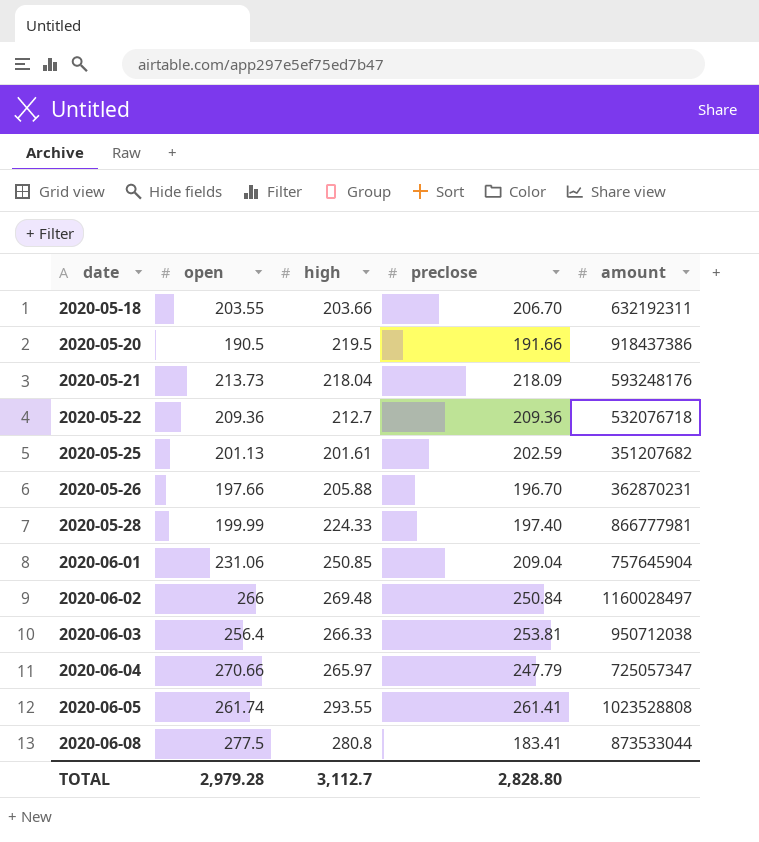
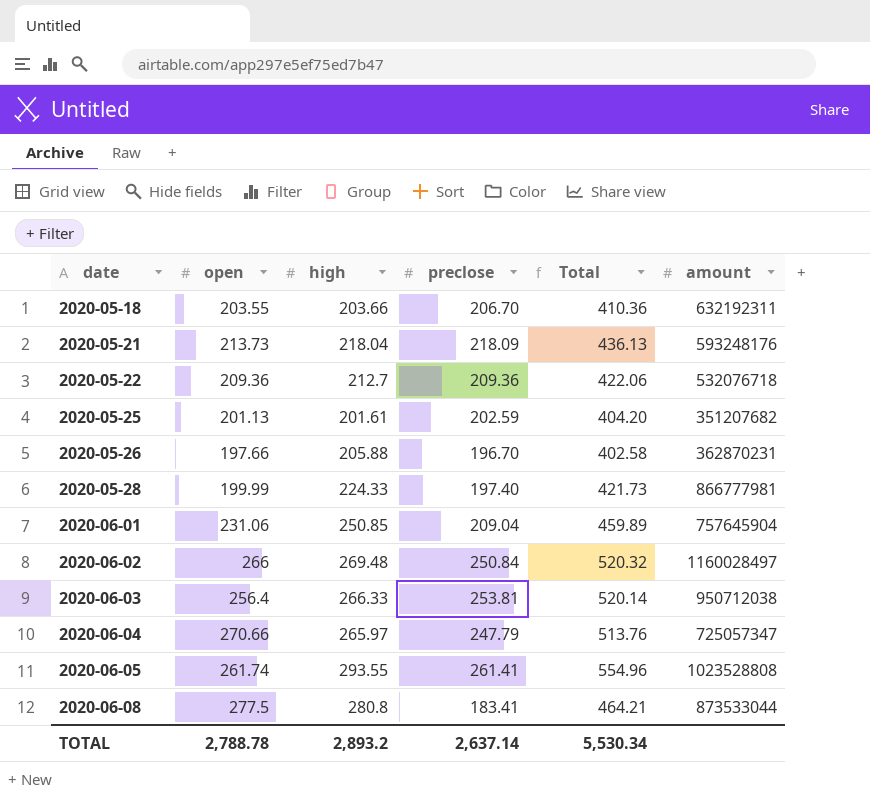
column Total | formula: none -> [high] + [preclose]
row 2020-05-20: 190.5 | 219.5 | 191.66 | 918437386 -> none
TOTAL | open: 2,979.28 -> 2,788.78
TOTAL | high: 3,112.7 -> 2,893.2
TOTAL | preclose: 2,828.80 -> 2,637.14

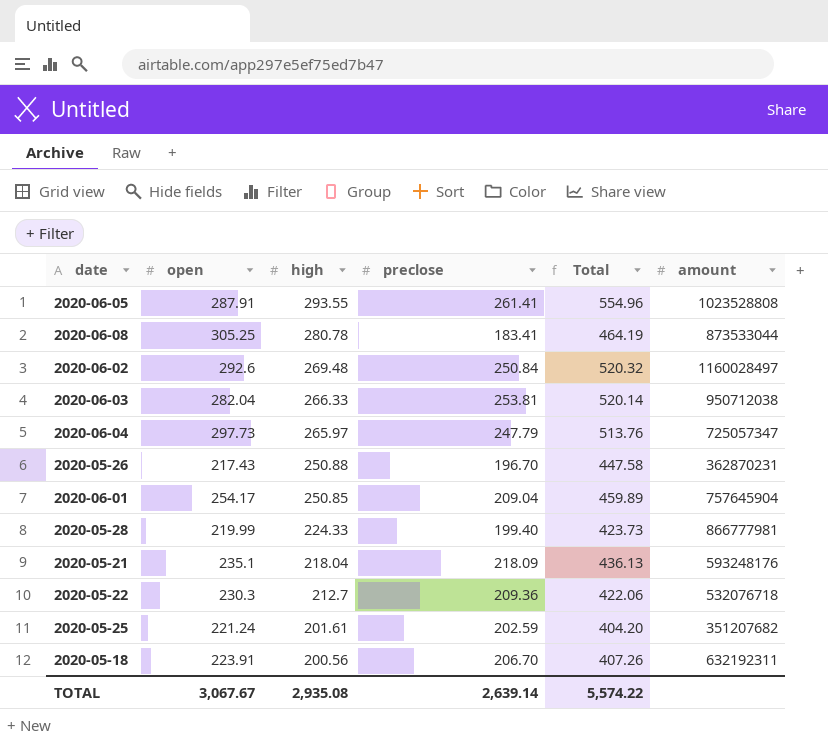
row order: date ascending -> high descending
2020-06-05 | open: 261.74 -> 287.91
2020-06-08 | open: 277.5 -> 305.25
2020-06-08 | high: 280.8 -> 280.78
2020-06-08 | Total: 464.21 -> 464.19
2020-06-02 | open: 266 -> 292.6
2020-06-03 | open: 256.4 -> 282.04
2020-06-04 | open: 270.66 -> 297.73
2020-05-26 | open: 197.66 -> 217.43
2020-05-26 | high: 205.88 -> 250.88
2020-05-26 | Total: 402.58 -> 447.58
2020-06-01 | open: 231.06 -> 254.17
2020-05-28 | open: 199.99 -> 219.99
2020-05-28 | preclose: 197.40 -> 199.40
2020-05-28 | Total: 421.73 -> 423.73
2020-05-21 | open: 213.73 -> 235.1
2020-05-22 | open: 209.36 -> 230.3
2020-05-25 | open: 201.13 -> 221.24
2020-05-18 | open: 203.55 -> 223.91
2020-05-18 | high: 203.66 -> 200.56
2020-05-18 | Total: 410.36 -> 407.26
TOTAL | open: 2,788.78 -> 3,067.67
TOTAL | high: 2,893.2 -> 2,935.08
TOTAL | preclose: 2,637.14 -> 2,639.14
TOTAL | Total: 5,530.34 -> 5,574.22

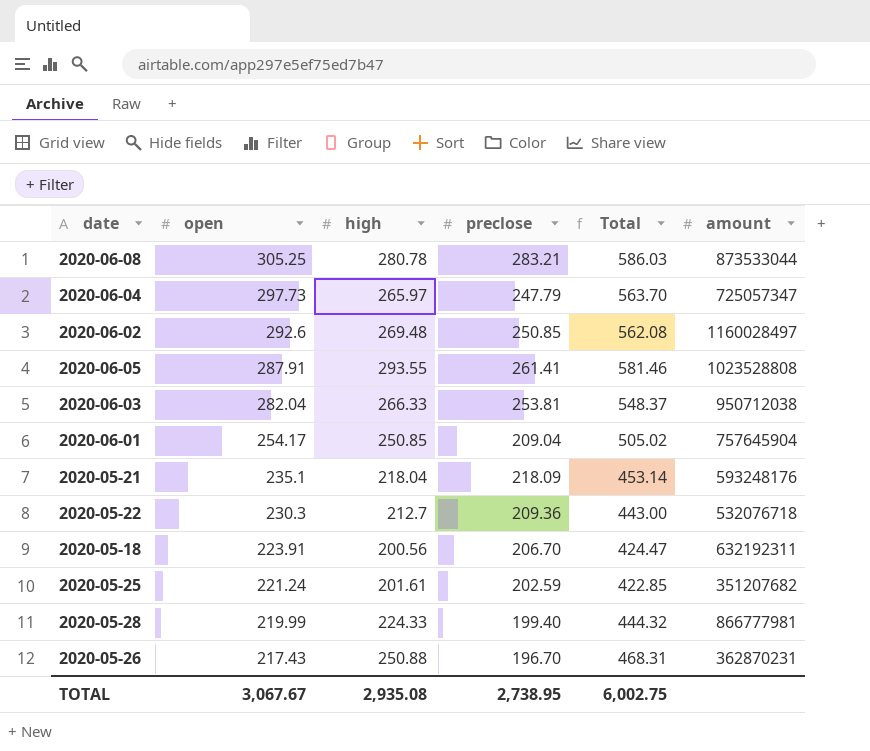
row order: high descending -> open descending
column Total | formula: [high] + [preclose] -> [open] + [high]
2020-06-08 | preclose: 183.41 -> 283.21
2020-06-02 | preclose: 250.84 -> 250.85
TOTAL | preclose: 2,639.14 -> 2,738.95
TOTAL | Total: 5,574.22 -> 6,002.75

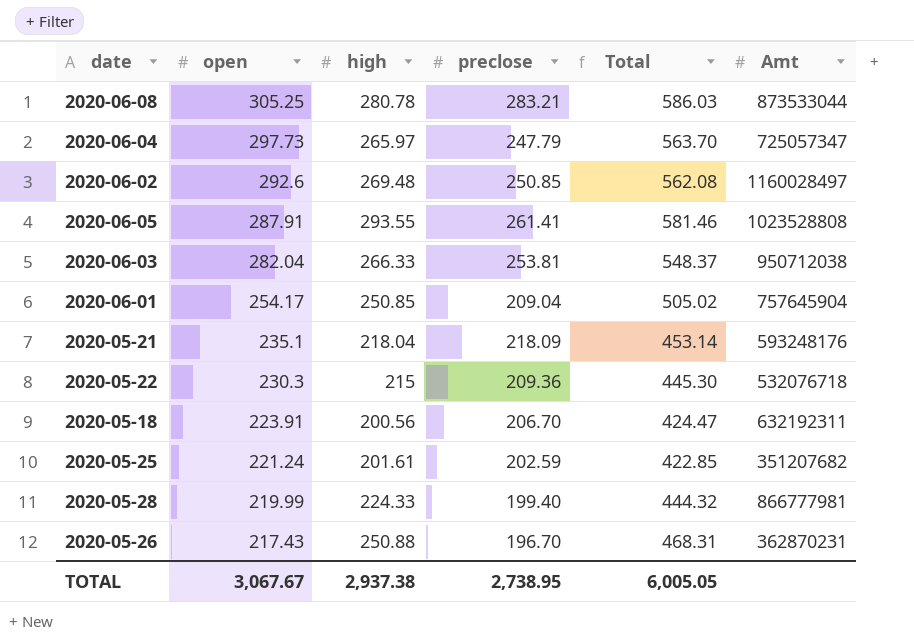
column name: amount -> Amt
2020-05-22 | high: 212.7 -> 215
2020-05-22 | Total: 443.00 -> 445.30
TOTAL | high: 2,935.08 -> 2,937.38
TOTAL | Total: 6,002.75 -> 6,005.05

